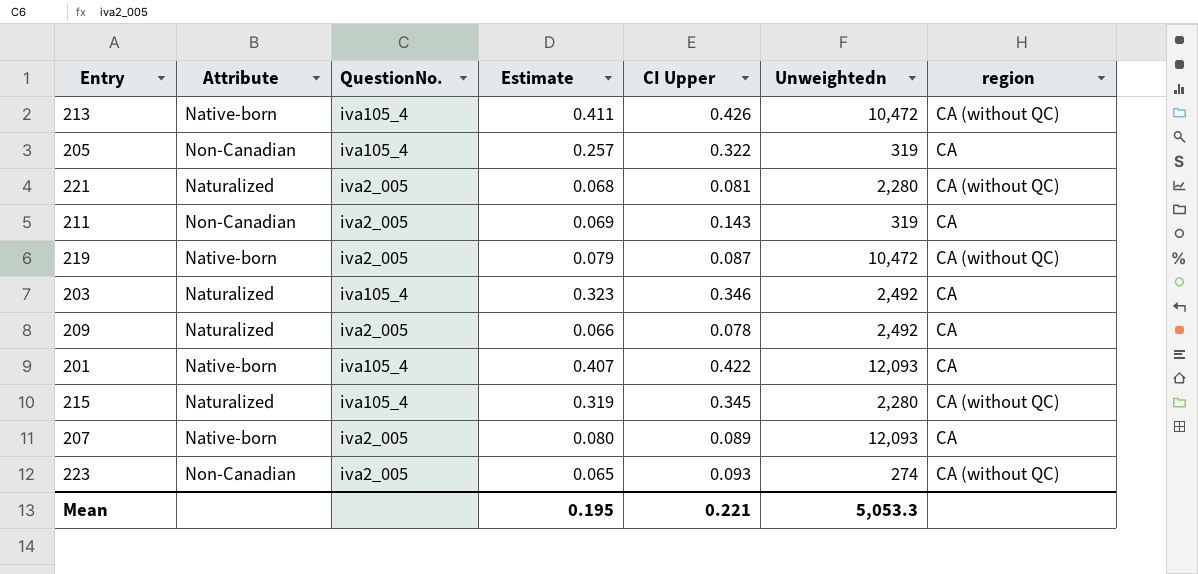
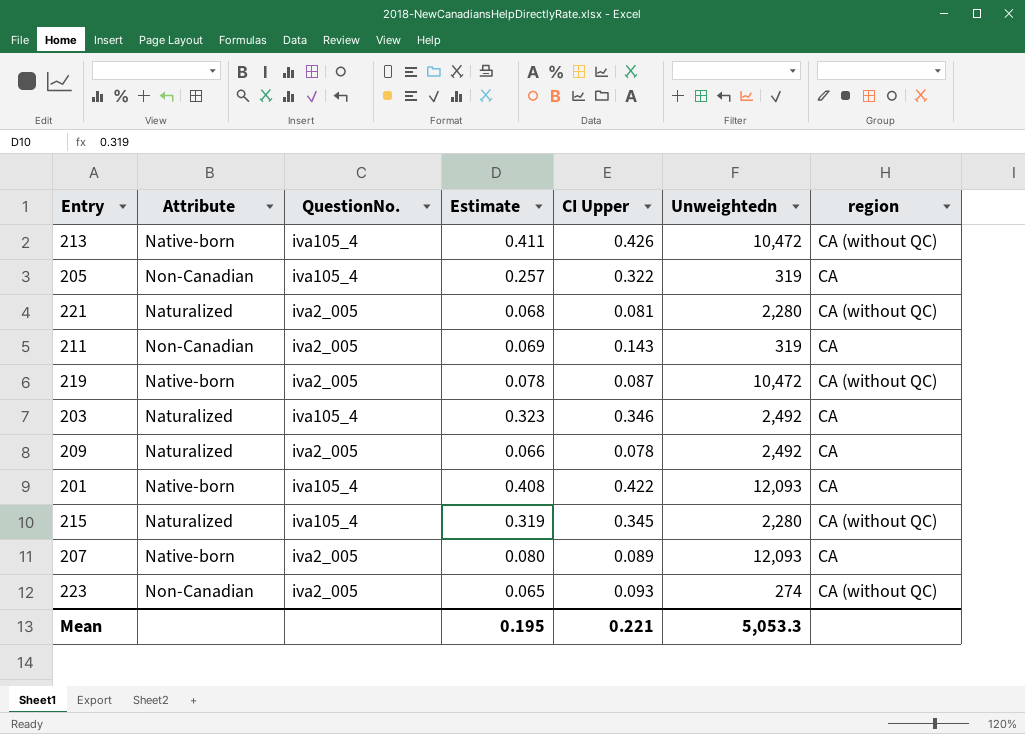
219 | Estimate: 0.079 -> 0.078
201 | Estimate: 0.407 -> 0.408

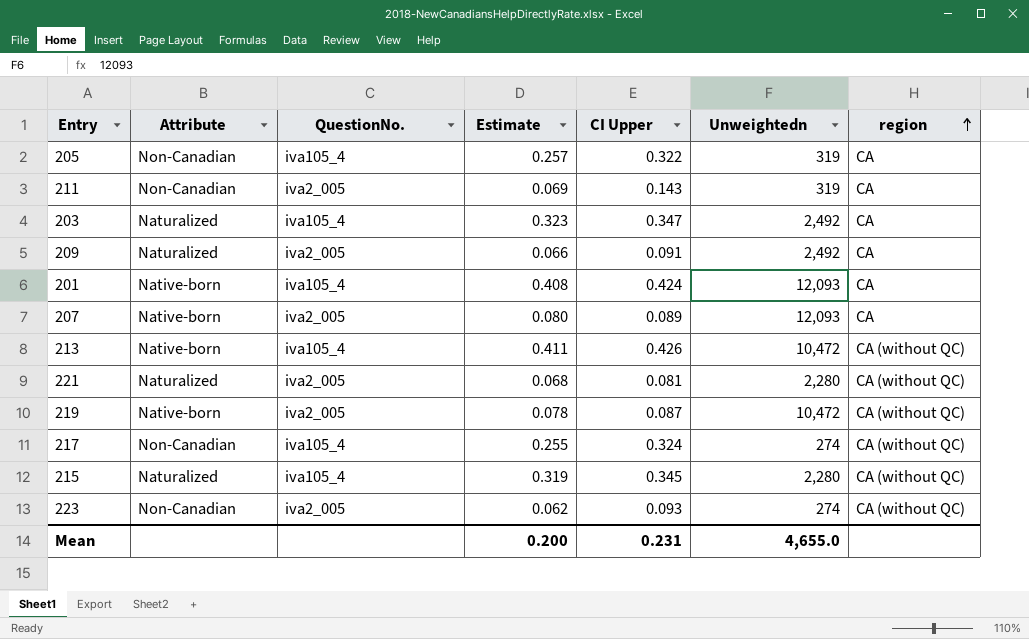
row order: none -> region ascending
203 | CI Upper: 0.346 -> 0.347
209 | CI Upper: 0.078 -> 0.091
201 | CI Upper: 0.422 -> 0.424
row 217: none -> Non-Canadian | iva105_4 | 0.255 | 0.324 | 274 | CA (without QC)
223 | Estimate: 0.065 -> 0.062
Mean | Estimate: 0.195 -> 0.200
Mean | CI Upper: 0.221 -> 0.231
Mean | Unweightedn: 5,053.3 -> 4,655.0

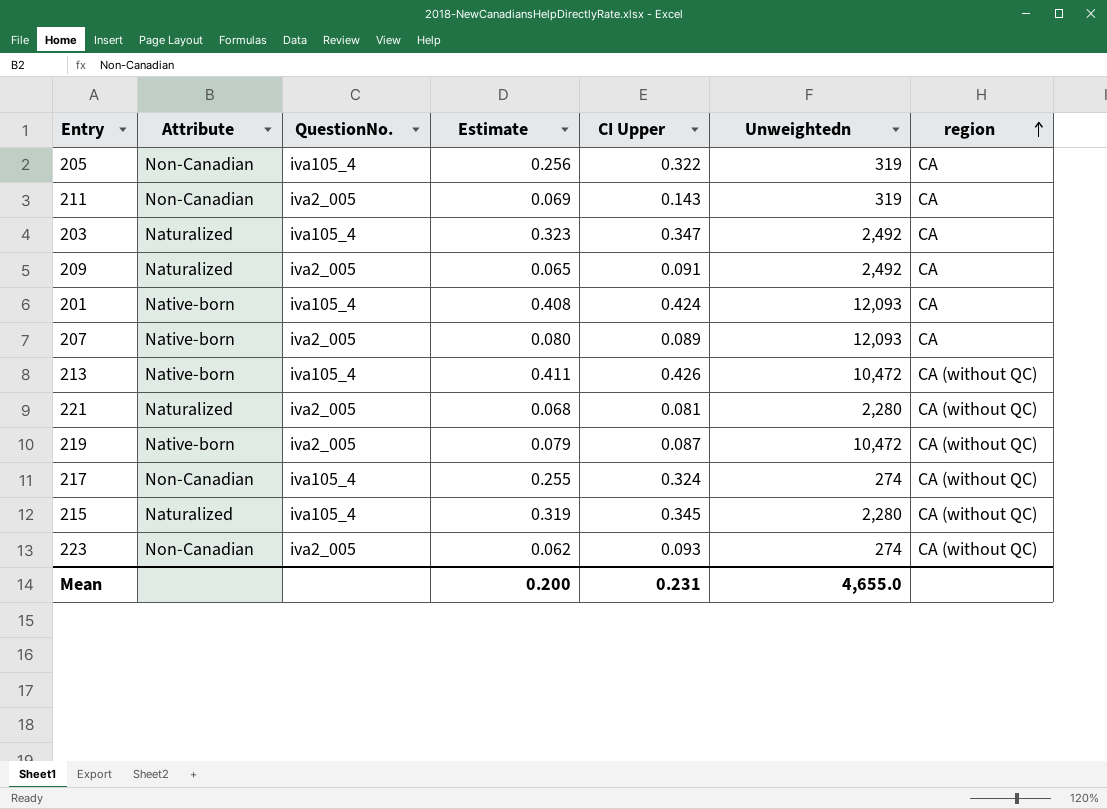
205 | Estimate: 0.257 -> 0.256
209 | Estimate: 0.066 -> 0.065
219 | Estimate: 0.078 -> 0.079

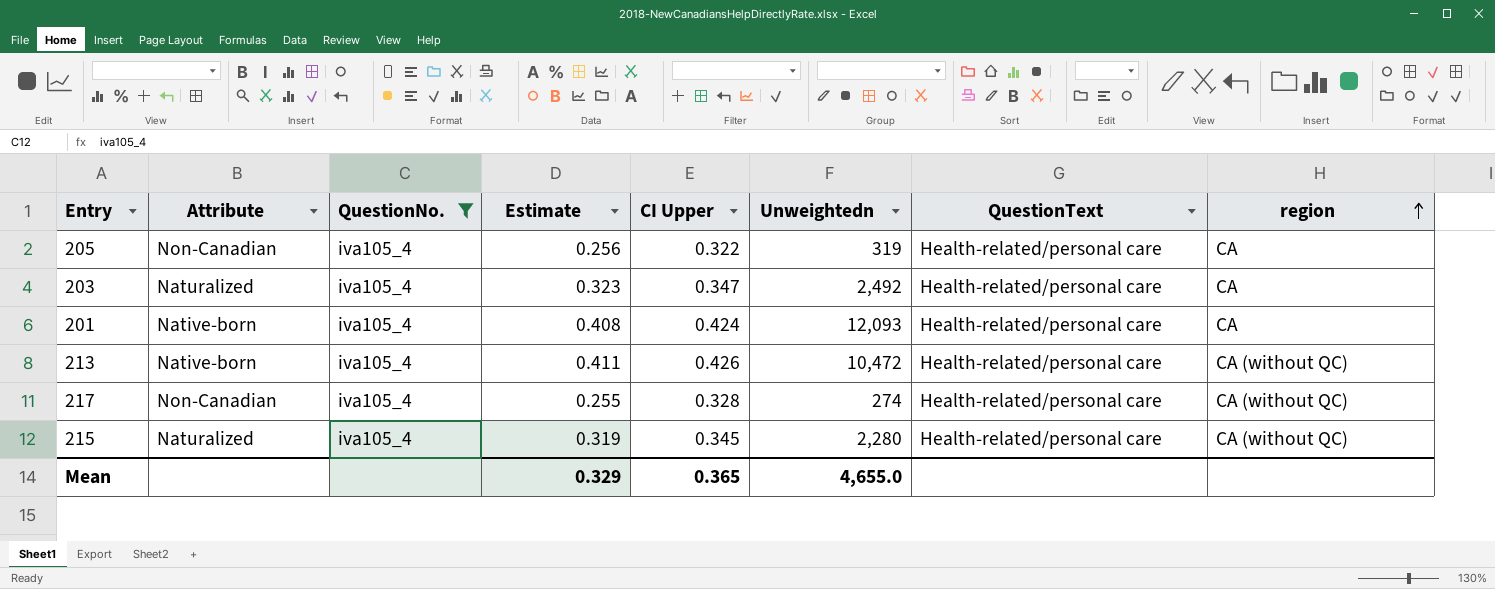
filter: none -> QuestionNo. = iva105_4
column QuestionText | position: none -> 7
217 | CI Upper: 0.324 -> 0.328
Mean | Estimate: 0.200 -> 0.329
Mean | CI Upper: 0.231 -> 0.365

